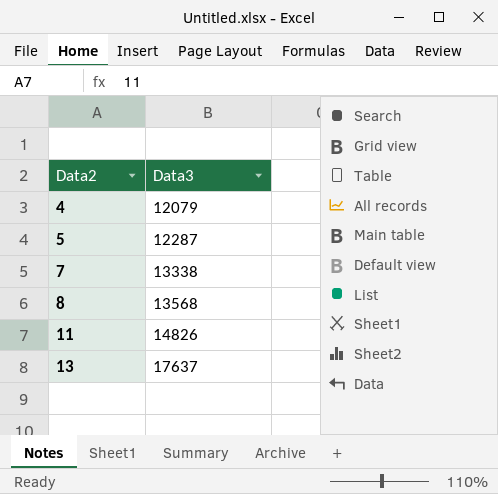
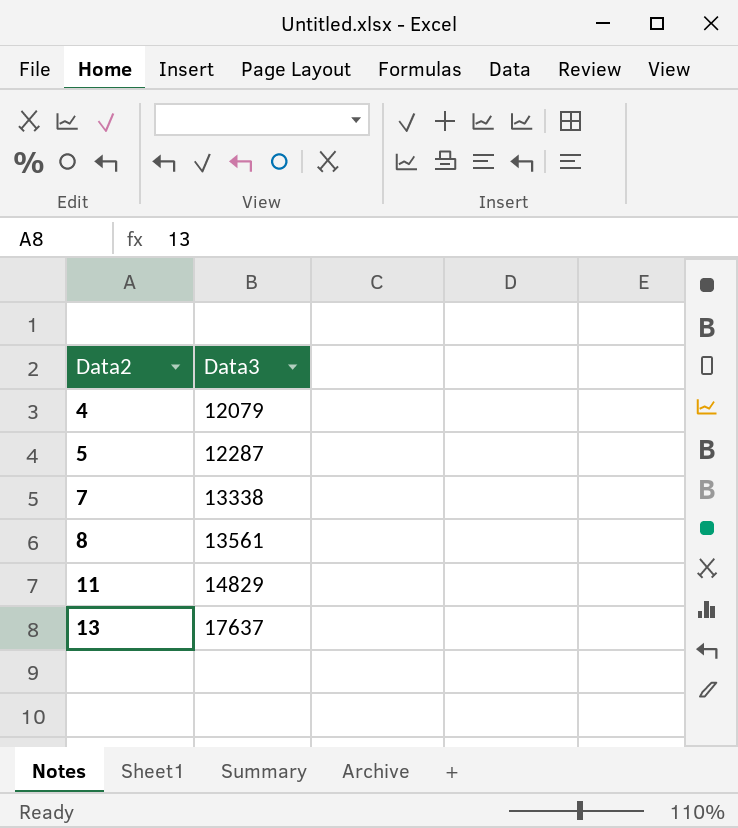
8 | Data3: 13568 -> 13561
11 | Data3: 14826 -> 14829

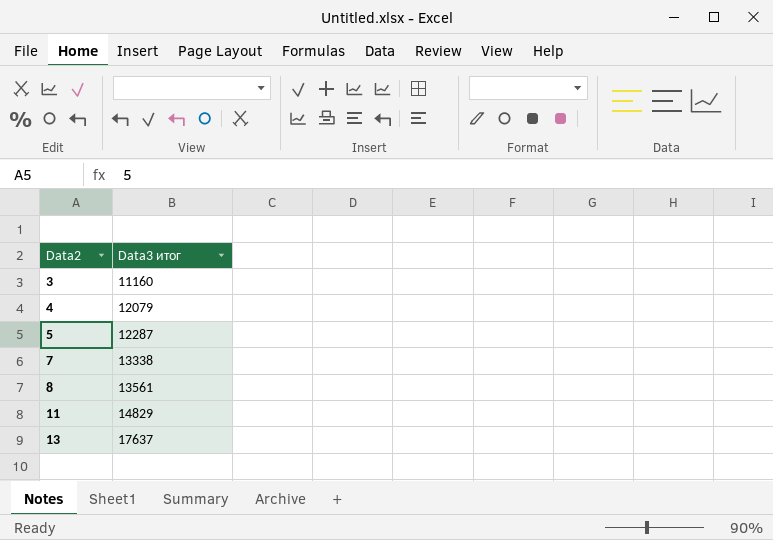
column name: Data3 -> Data3 итог
row 3: none -> 11160

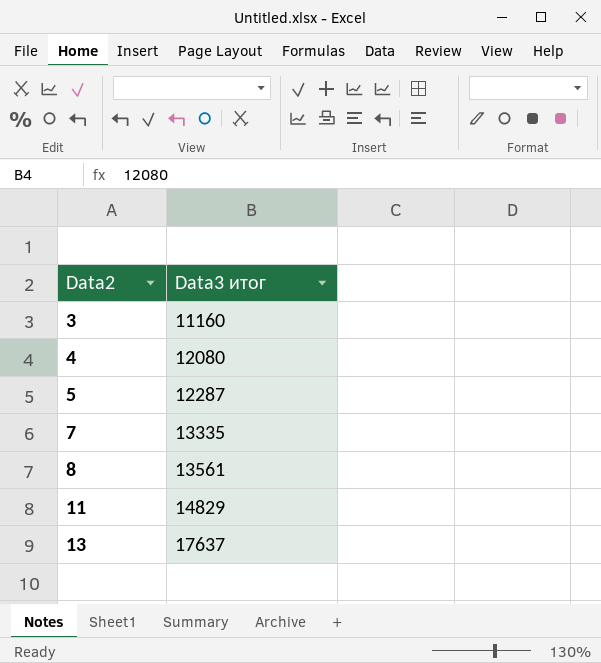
4 | Data3 итог: 12079 -> 12080
7 | Data3 итог: 13338 -> 13335

